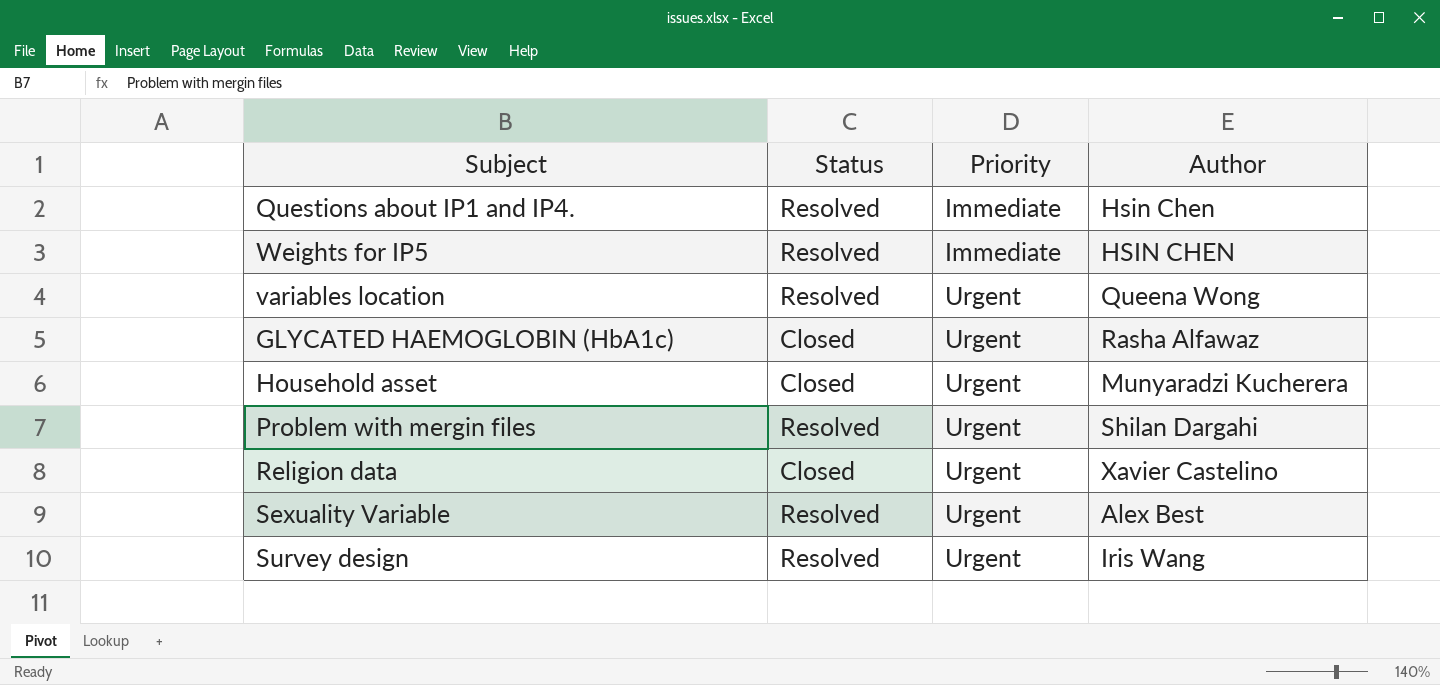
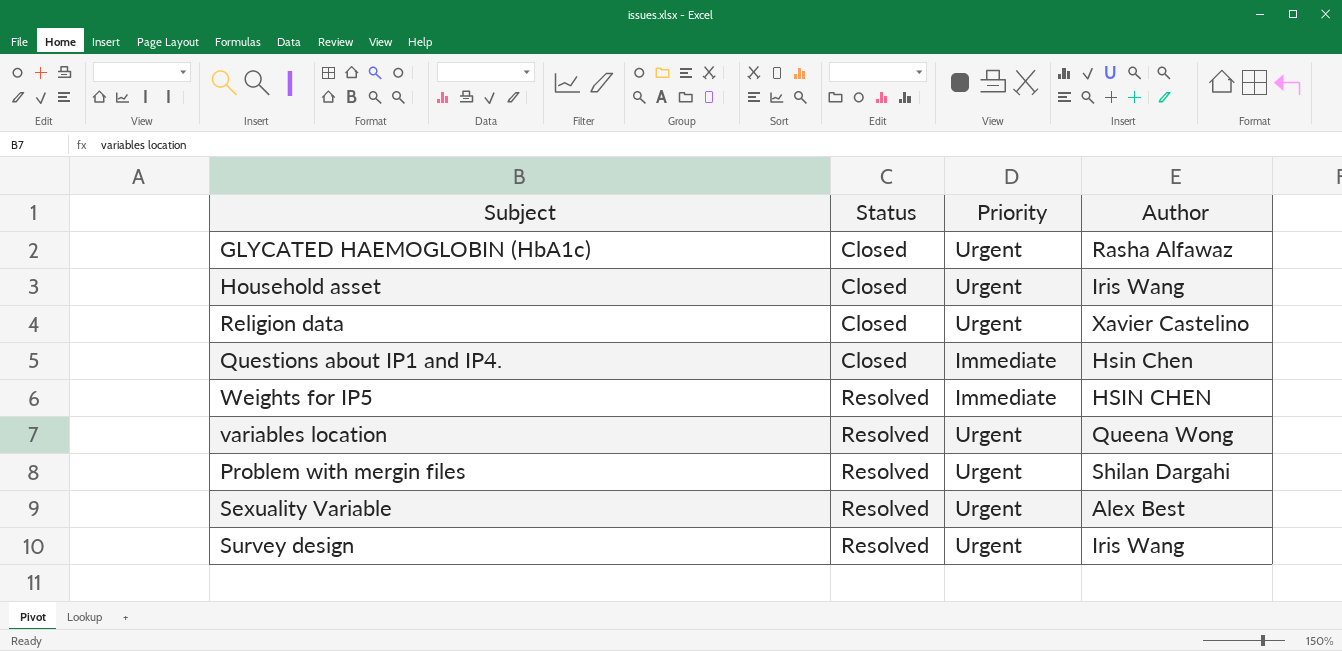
row order: Priority ascending -> Status ascending
Household asset | Author: Munyaradzi Kucherera -> Iris Wang
Questions about IP1 and IP4. | Status: Resolved -> Closed

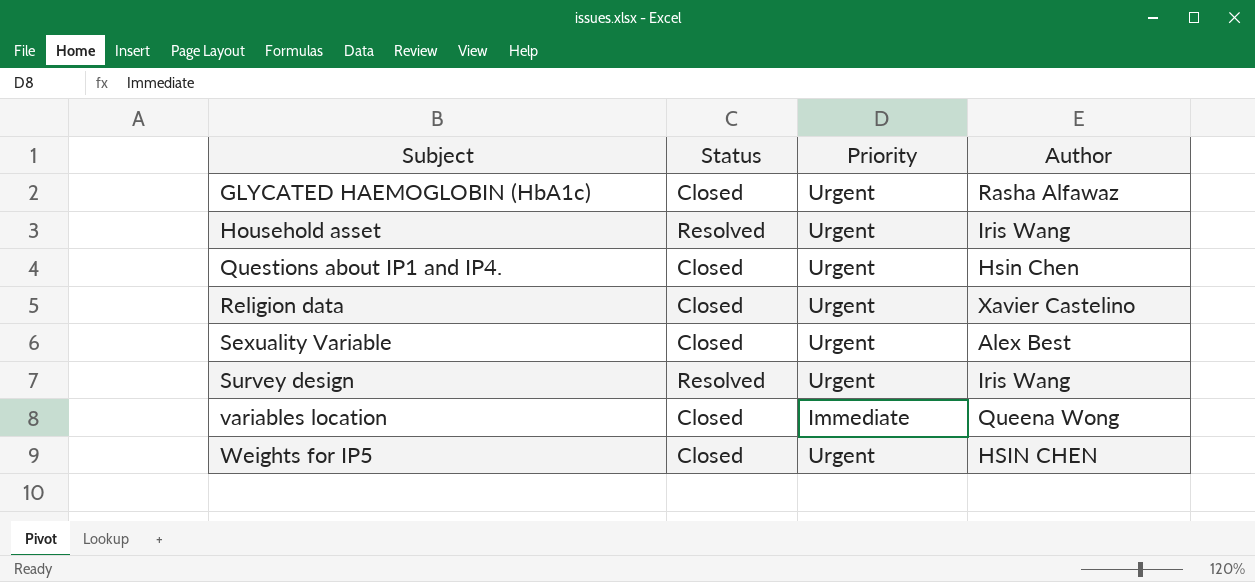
row order: Status ascending -> Subject ascending
row Problem with mergin files: Resolved | Urgent | Shilan Dargahi -> none
Household asset | Status: Closed -> Resolved
Questions about IP1 and IP4. | Priority: Immediate -> Urgent
Sexuality Variable | Status: Resolved -> Closed
variables location | Status: Resolved -> Closed
variables location | Priority: Urgent -> Immediate
Weights for IP5 | Status: Resolved -> Closed
Weights for IP5 | Priority: Immediate -> Urgent

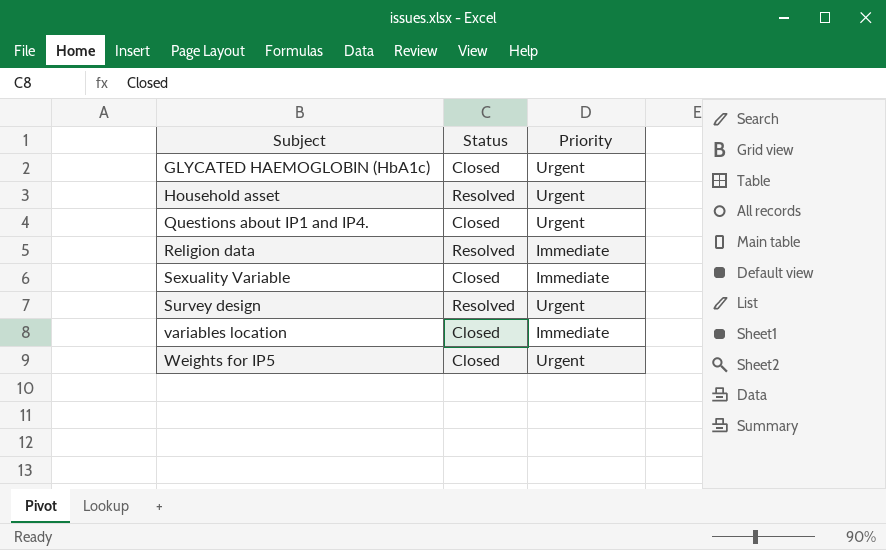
column Author | position: 4 -> none
Religion data | Status: Closed -> Resolved
Religion data | Priority: Urgent -> Immediate
Sexuality Variable | Priority: Urgent -> Immediate

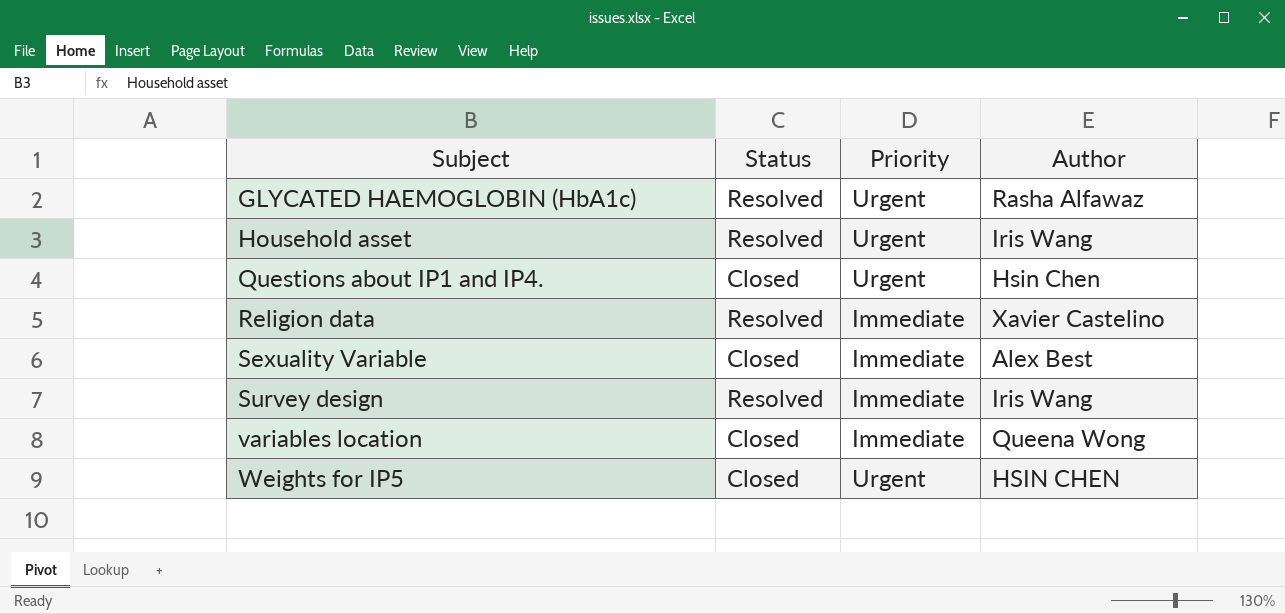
column Author | position: none -> 4
GLYCATED HAEMOGLOBIN (HbA1c) | Status: Closed -> Resolved
Survey design | Priority: Urgent -> Immediate

